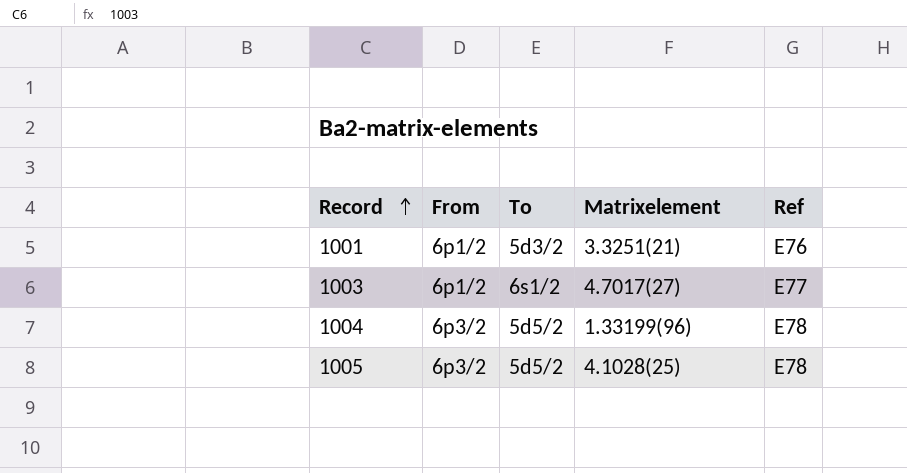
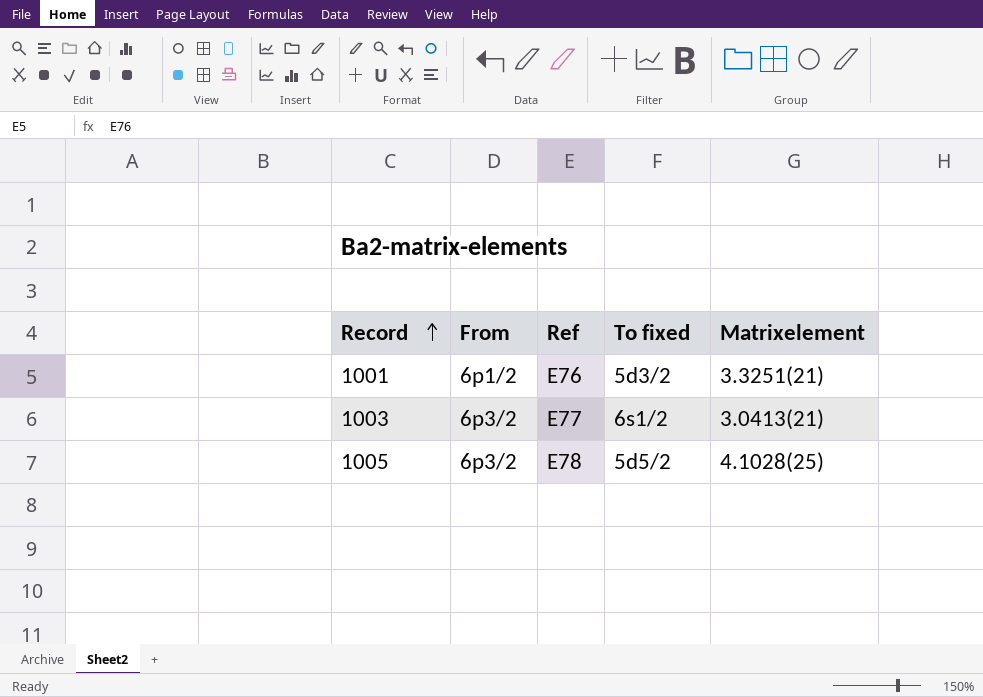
column Ref | position: 5 -> 3
column name: To -> To fixed
row 1004: 6p3/2 | 5d5/2 | 1.33199(96) | E78 -> none
1003 | From: 6p1/2 -> 6p3/2
1003 | Matrixelement: 4.7017(27) -> 3.0413(21)

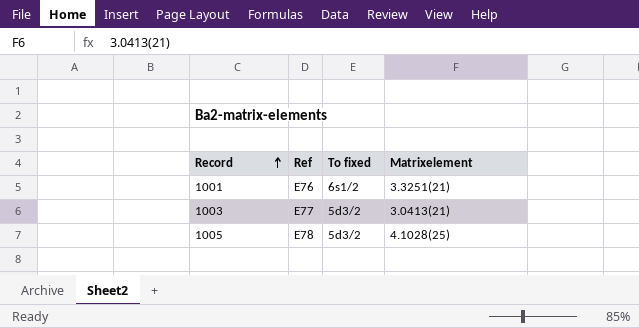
column From | position: 2 -> none
1001 | To fixed: 5d3/2 -> 6s1/2
1003 | To fixed: 6s1/2 -> 5d3/2
1005 | To fixed: 5d5/2 -> 5d3/2

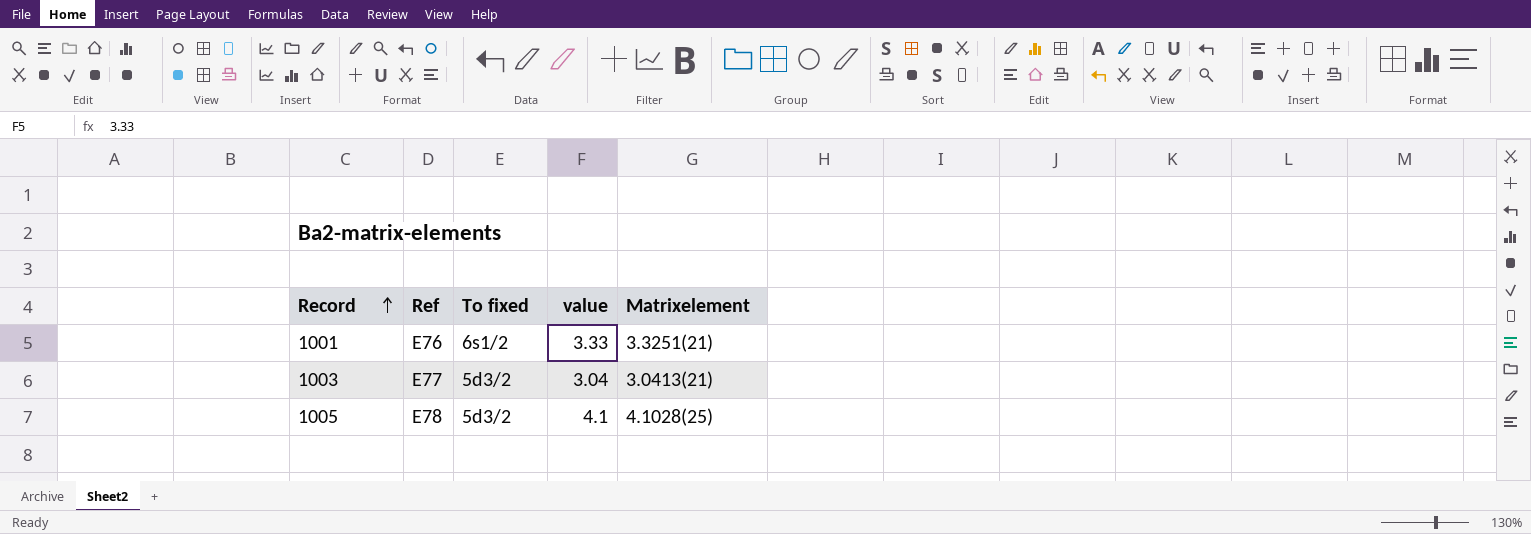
column value | position: none -> 4

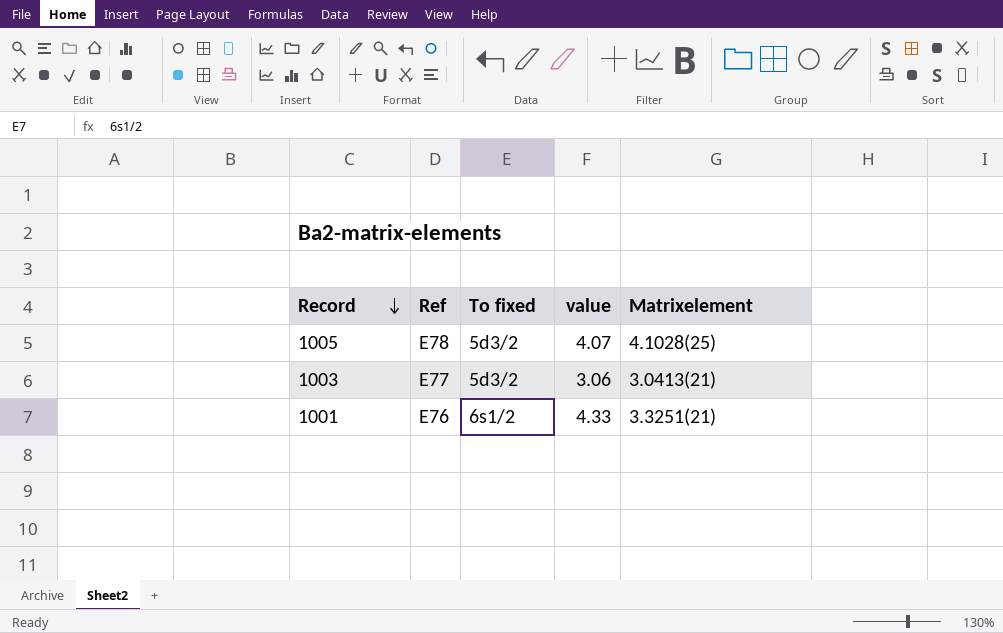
row order: Record ascending -> Record descending
1005 | value: 4.1 -> 4.07
1003 | value: 3.04 -> 3.06
1001 | value: 3.33 -> 4.33

